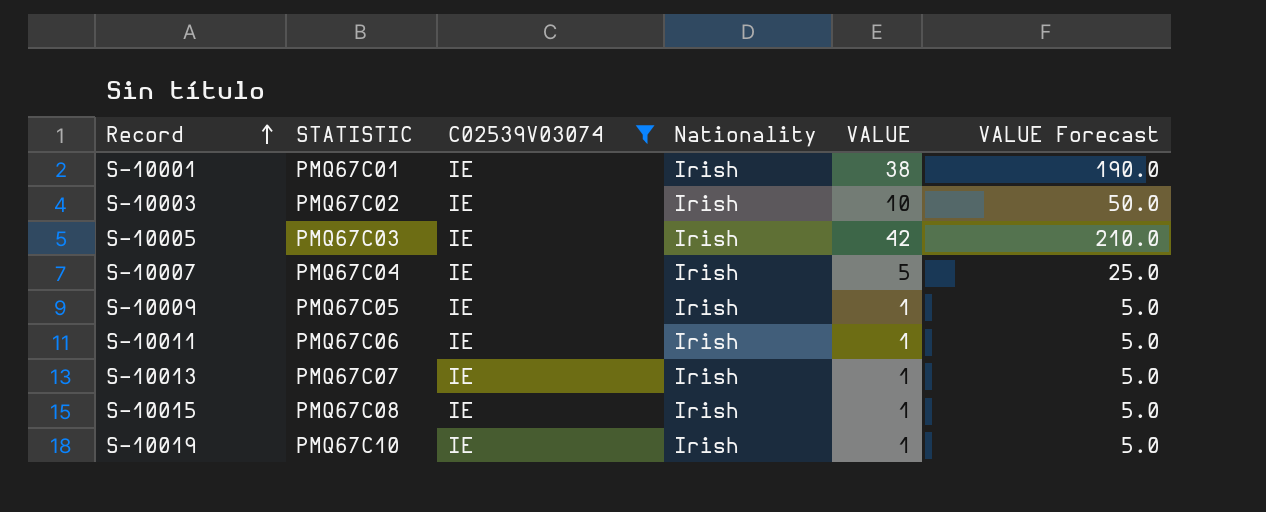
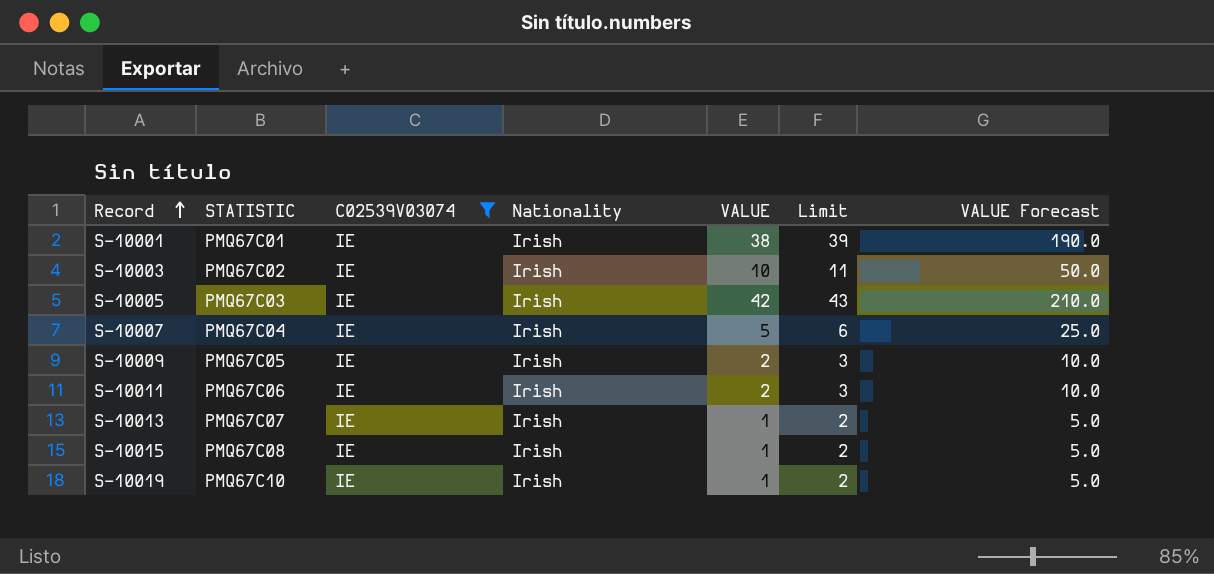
column Limit | formula: none -> [VALUE] + 1
S-10009 | VALUE: 1 -> 2
S-10009 | VALUE Forecast: 5.0 -> 10.0
S-10011 | VALUE: 1 -> 2
S-10011 | VALUE Forecast: 5.0 -> 10.0

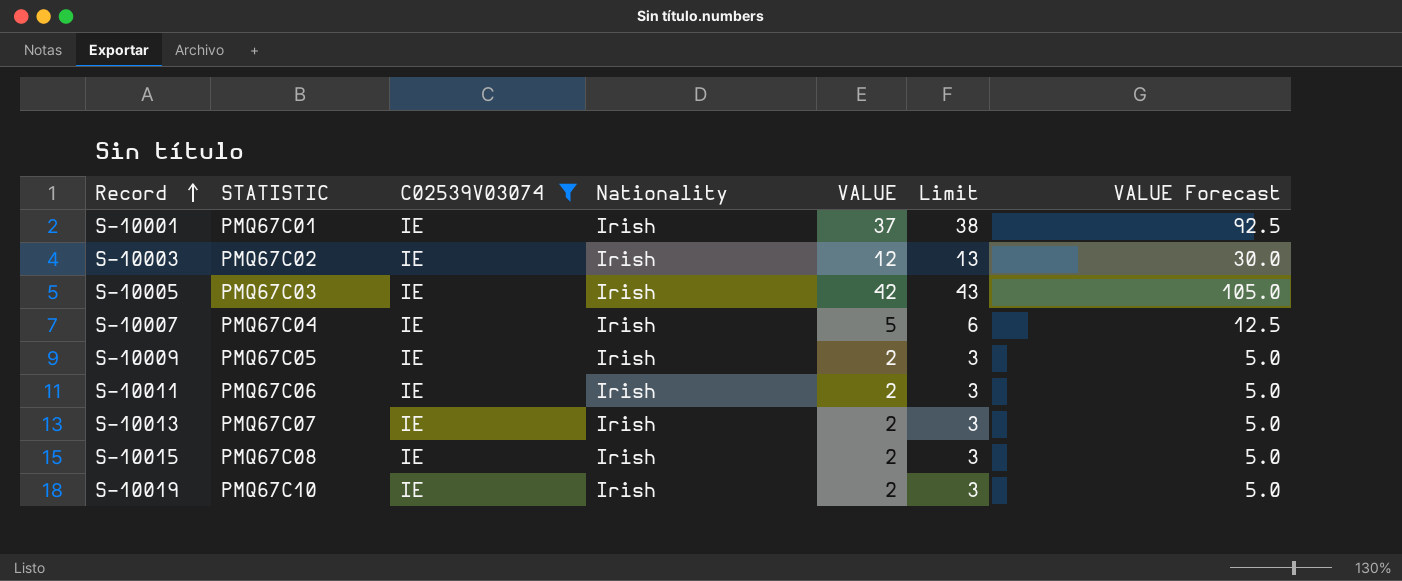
column VALUE Forecast | formula: [VALUE] * 5 -> [VALUE] * 2.5
S-10001 | VALUE: 38 -> 37
S-10001 | Limit: 39 -> 38
S-10003 | VALUE: 10 -> 12
S-10003 | Limit: 11 -> 13
S-10013 | VALUE: 1 -> 2
S-10013 | Limit: 2 -> 3
S-10015 | VALUE: 1 -> 2
S-10015 | Limit: 2 -> 3
S-10019 | VALUE: 1 -> 2
S-10019 | Limit: 2 -> 3

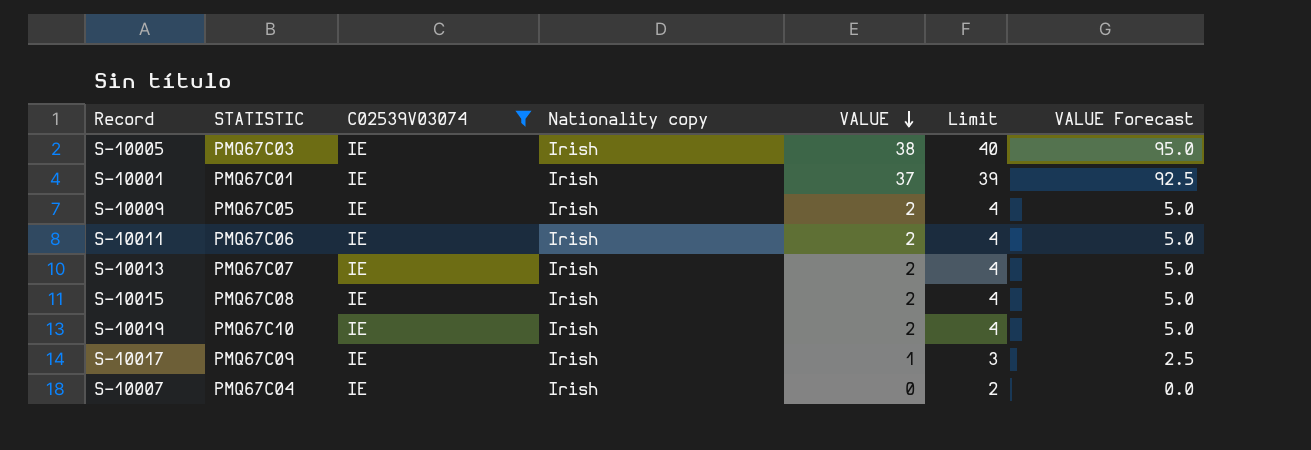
row order: Record ascending -> VALUE descending
column name: Nationality -> Nationality copy
column Limit | formula: [VALUE] + 1 -> [VALUE] + 2
row S-10003: PMQ67C02 | IE | Irish | 12 | 13 | 30.0 -> none
S-10005 | VALUE: 42 -> 38
S-10005 | VALUE Forecast: 105.0 -> 95.0
row S-10017: none -> PMQ67C09 | IE | Irish | 1 | 3 | 2.5
S-10007 | VALUE: 5 -> 0
S-10007 | VALUE Forecast: 12.5 -> 0.0

